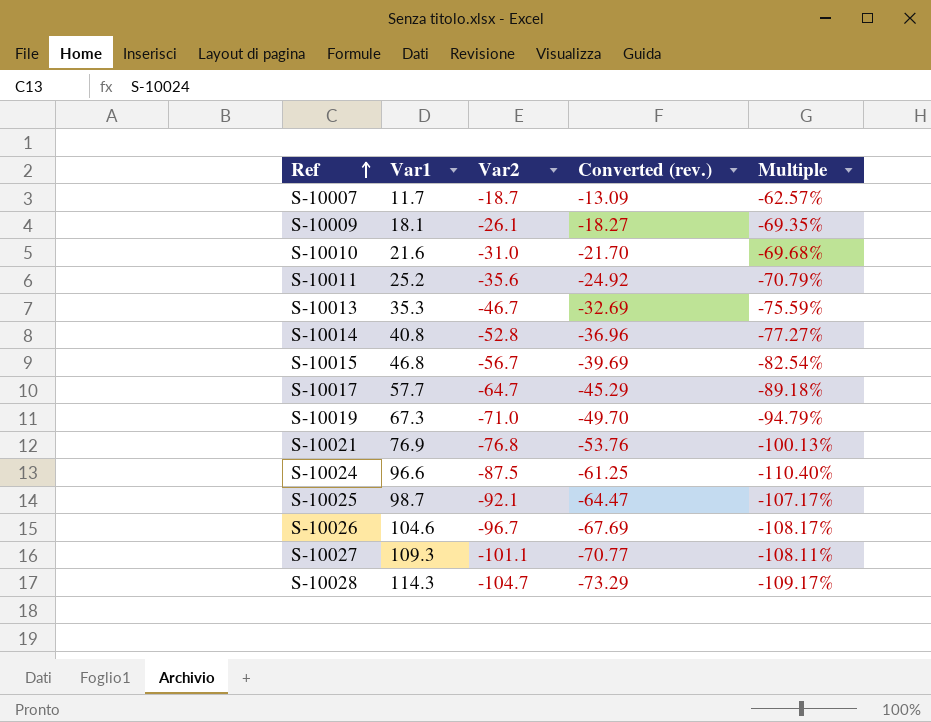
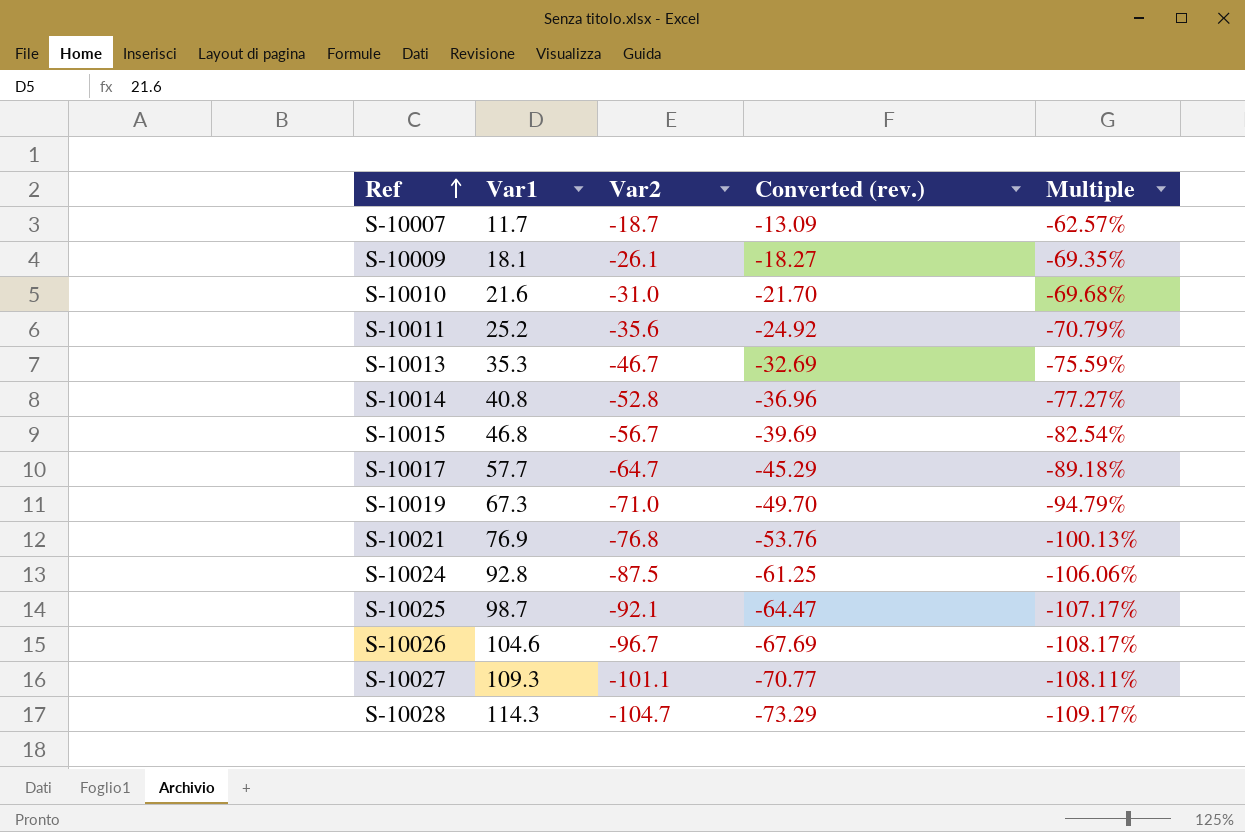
S-10024 | Var1: 96.6 -> 92.8
S-10024 | Multiple: -110.40% -> -106.06%

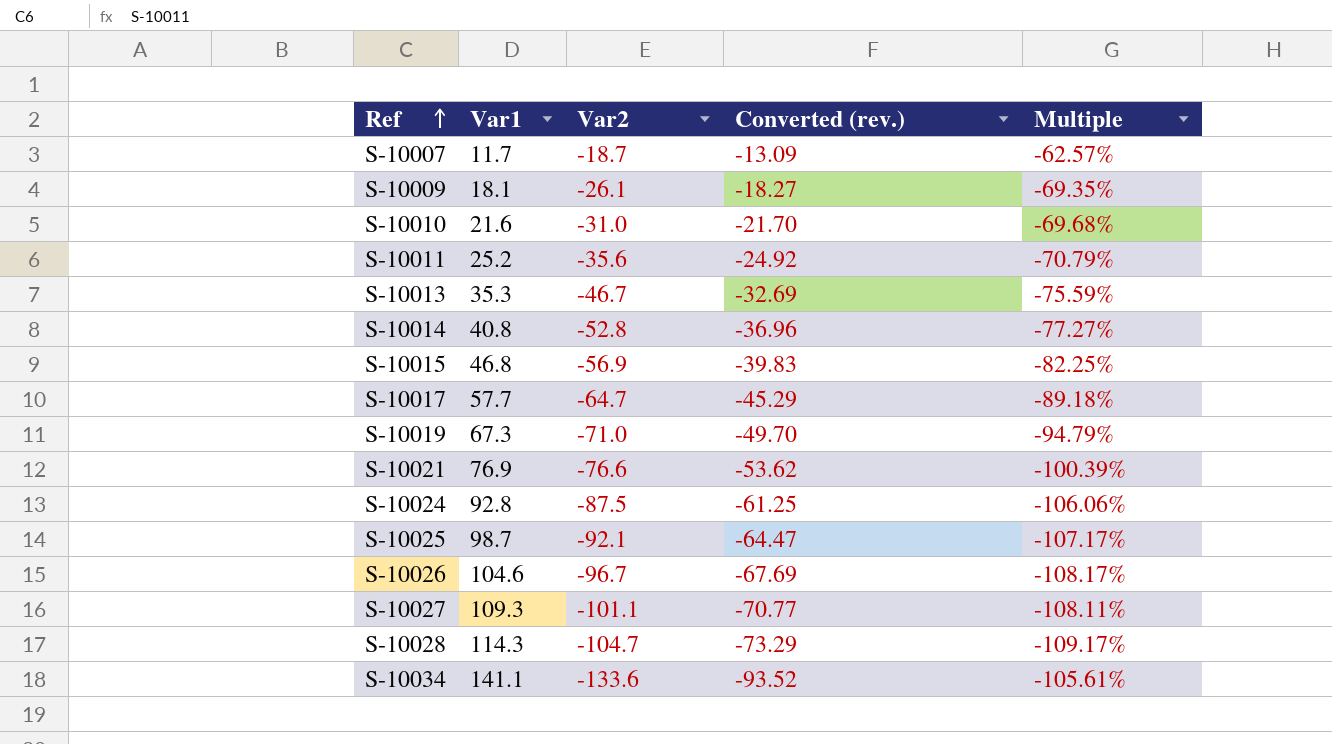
S-10015 | Var2: -56.7 -> -56.9
S-10015 | Converted (rev.): -39.69 -> -39.83
S-10015 | Multiple: -82.54% -> -82.25%
S-10021 | Var2: -76.8 -> -76.6
S-10021 | Converted (rev.): -53.76 -> -53.62
S-10021 | Multiple: -100.13% -> -100.39%
row S-10034: none -> 141.1 | -133.6 | -93.52 | -105.61%

